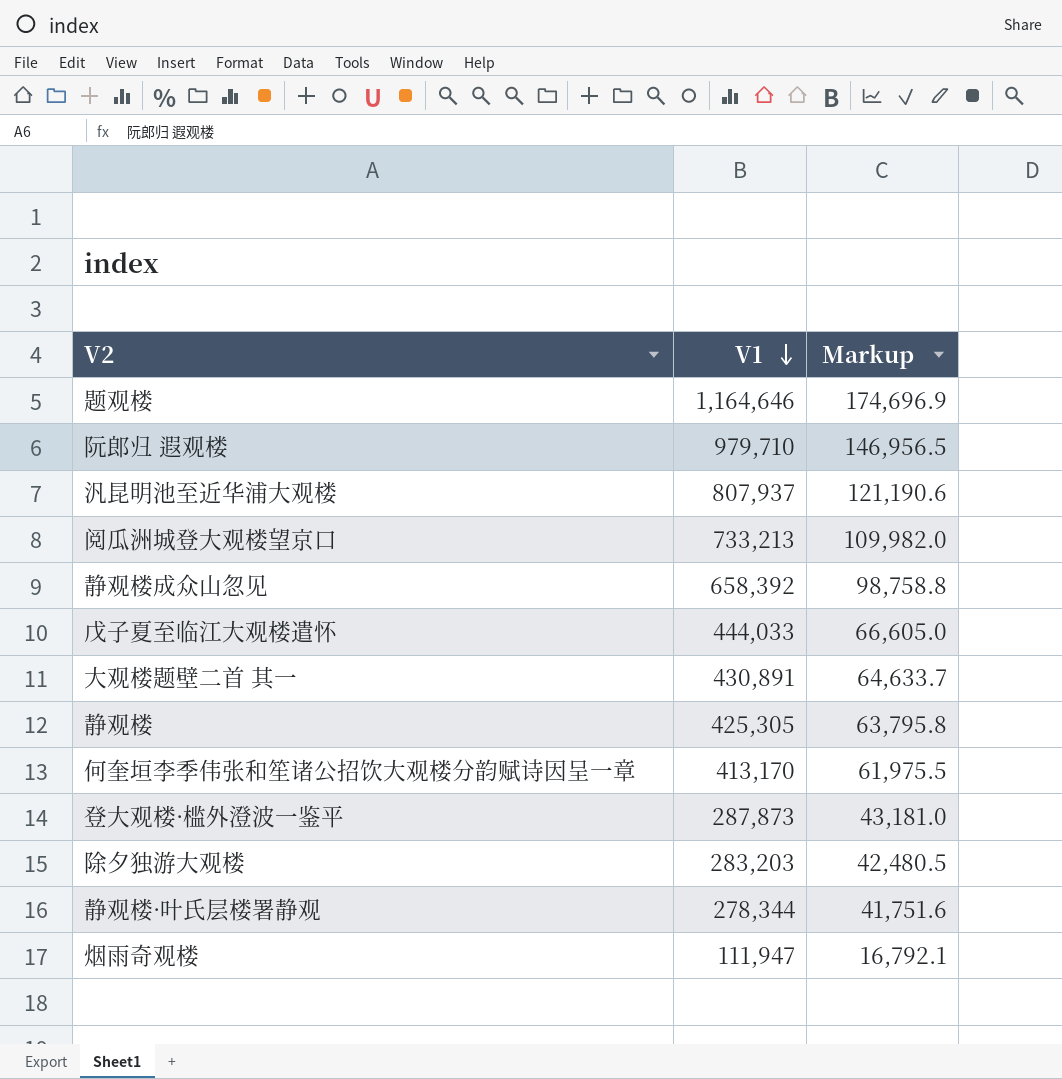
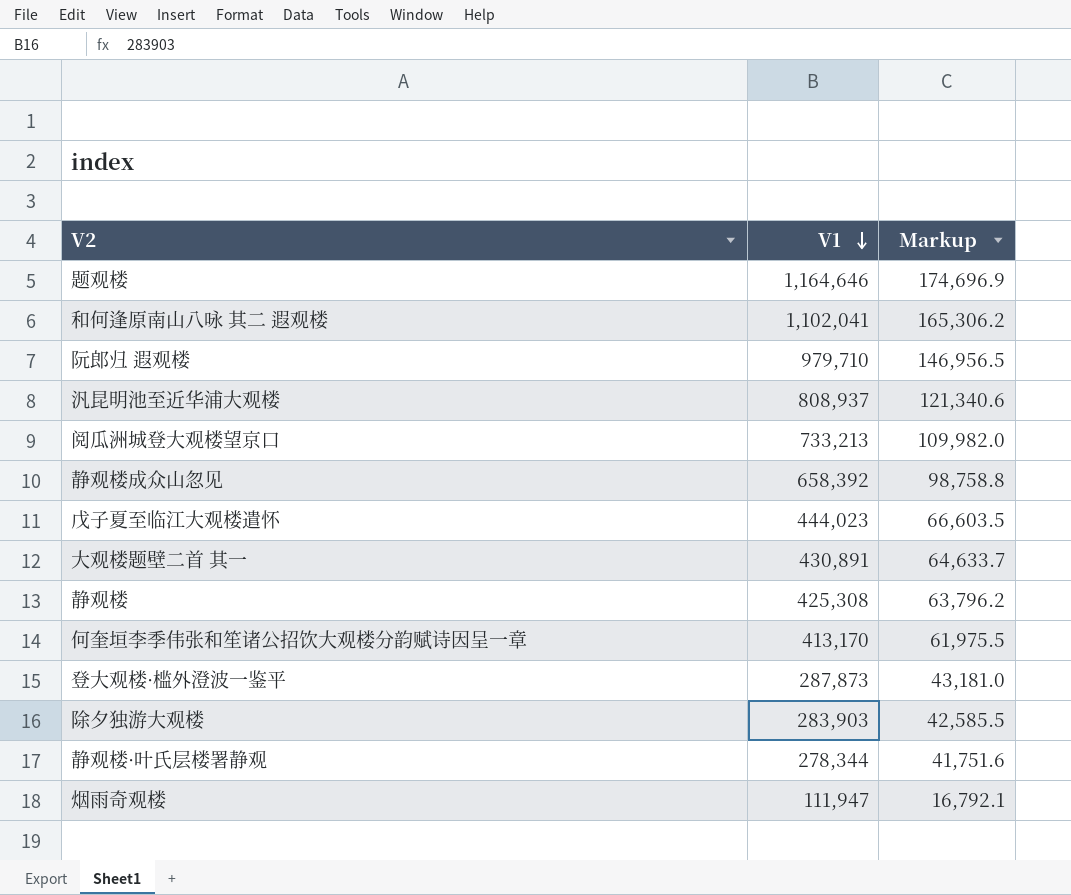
row 和何逢原南山八咏 其二 遐观楼: none -> 1,102,041 | 165,306.2
汎昆明池至近华浦大观楼 | V1: 807,937 -> 808,937
汎昆明池至近华浦大观楼 | Markup: 121,190.6 -> 121,340.6
戊子夏至临江大观楼遣怀 | V1: 444,033 -> 444,023
戊子夏至临江大观楼遣怀 | Markup: 66,605.0 -> 66,603.5
静观楼 | V1: 425,305 -> 425,308
静观楼 | Markup: 63,795.8 -> 63,796.2
除夕独游大观楼 | V1: 283,203 -> 283,903
除夕独游大观楼 | Markup: 42,480.5 -> 42,585.5

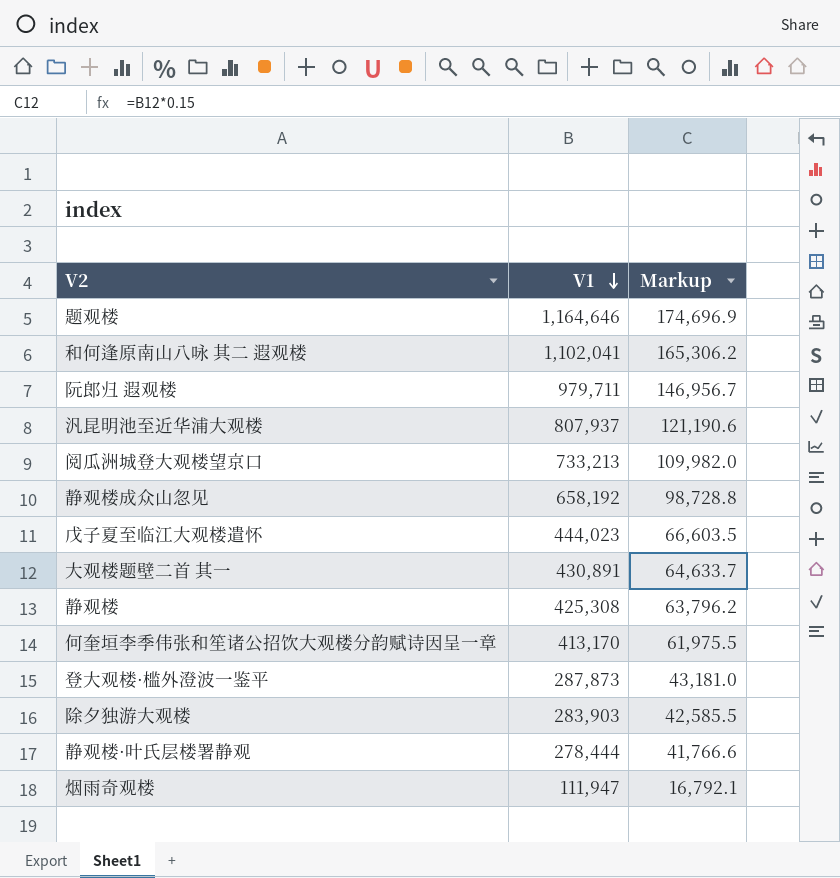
阮郎归 遐观楼 | V1: 979,710 -> 979,711
阮郎归 遐观楼 | Markup: 146,956.5 -> 146,956.7
汎昆明池至近华浦大观楼 | V1: 808,937 -> 807,937
汎昆明池至近华浦大观楼 | Markup: 121,340.6 -> 121,190.6
静观楼成众山忽见 | V1: 658,392 -> 658,192
静观楼成众山忽见 | Markup: 98,758.8 -> 98,728.8
静观楼·叶氏层楼署静观 | V1: 278,344 -> 278,444
静观楼·叶氏层楼署静观 | Markup: 41,751.6 -> 41,766.6

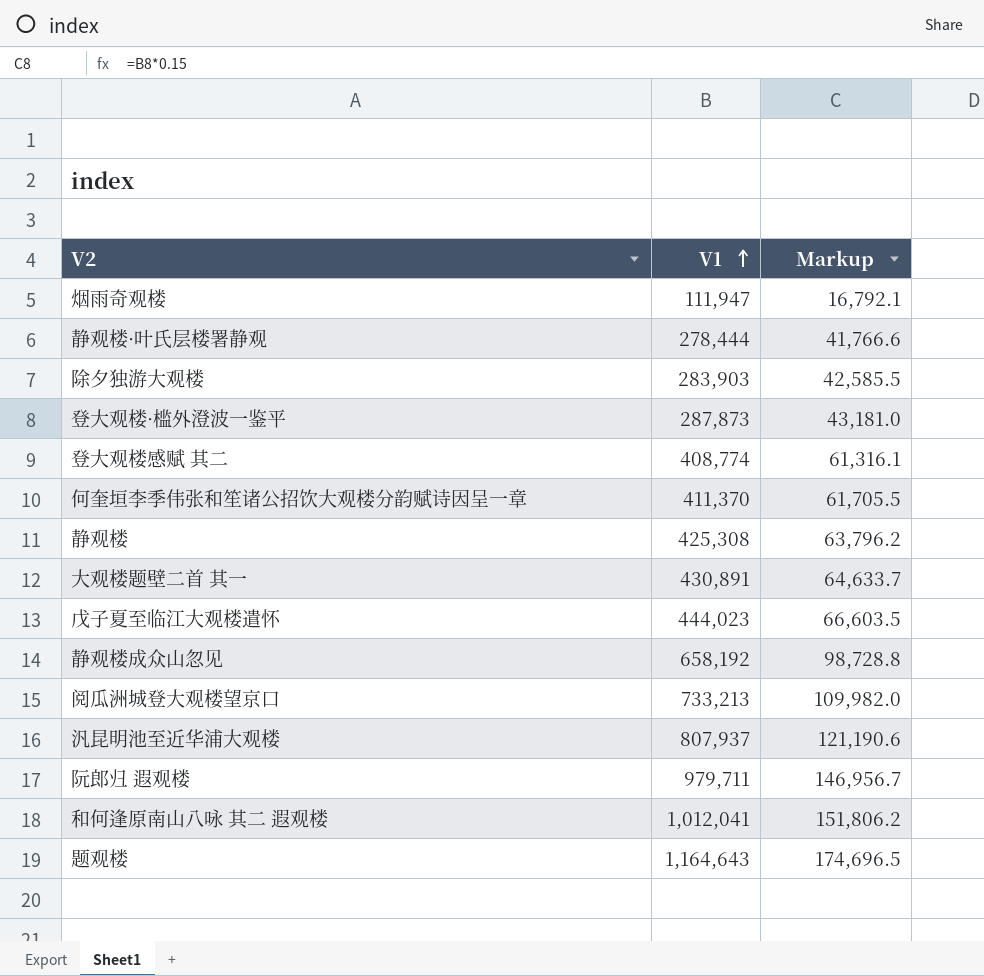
row order: V1 descending -> V1 ascending
row 登大观楼感赋 其二: none -> 408,774 | 61,316.1
何奎垣李季伟张和笙诸公招饮大观楼分韵赋诗因呈一章 | V1: 413,170 -> 411,370
何奎垣李季伟张和笙诸公招饮大观楼分韵赋诗因呈一章 | Markup: 61,975.5 -> 61,705.5
和何逢原南山八咏 其二 遐观楼 | V1: 1,102,041 -> 1,012,041
和何逢原南山八咏 其二 遐观楼 | Markup: 165,306.2 -> 151,806.2
题观楼 | V1: 1,164,646 -> 1,164,643
题观楼 | Markup: 174,696.9 -> 174,696.5

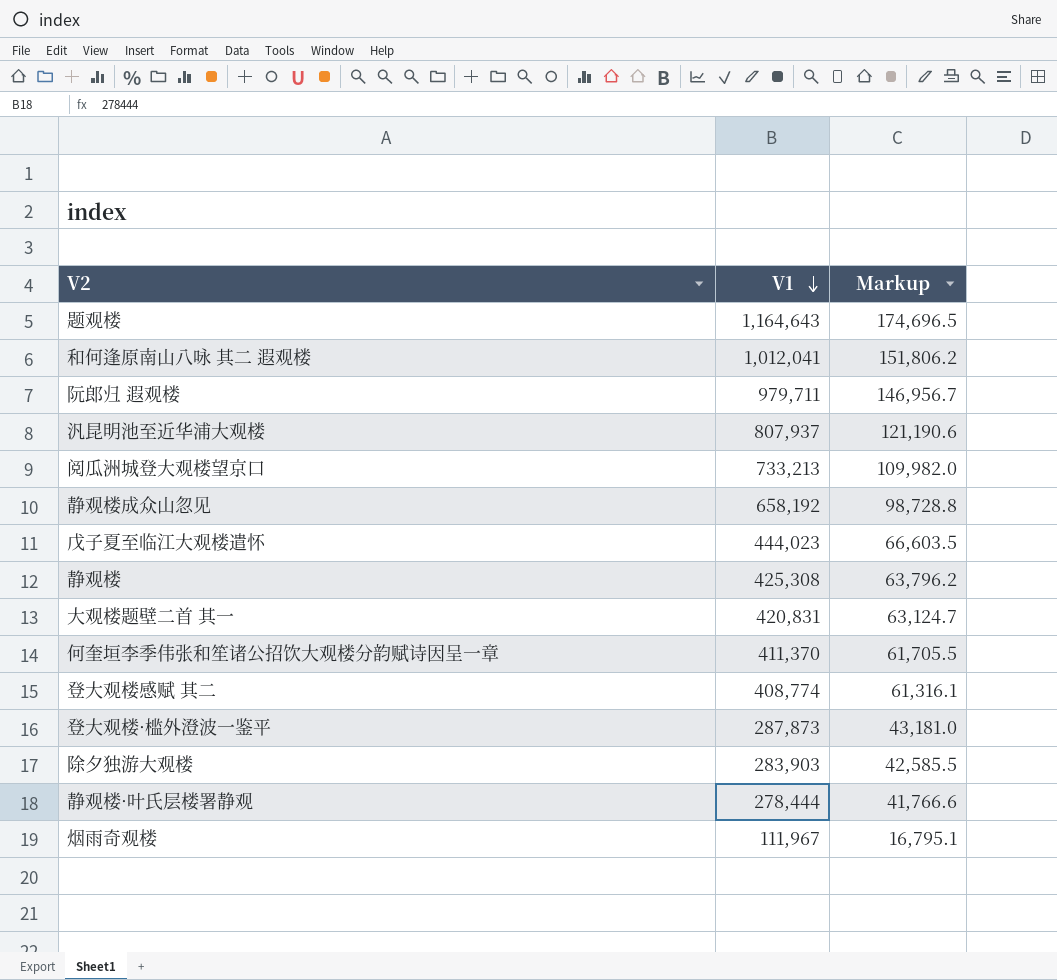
row order: V1 ascending -> V1 descending
大观楼题壁二首 其一 | V1: 430,891 -> 420,831
大观楼题壁二首 其一 | Markup: 64,633.7 -> 63,124.7
烟雨奇观楼 | V1: 111,947 -> 111,967
烟雨奇观楼 | Markup: 16,792.1 -> 16,795.1

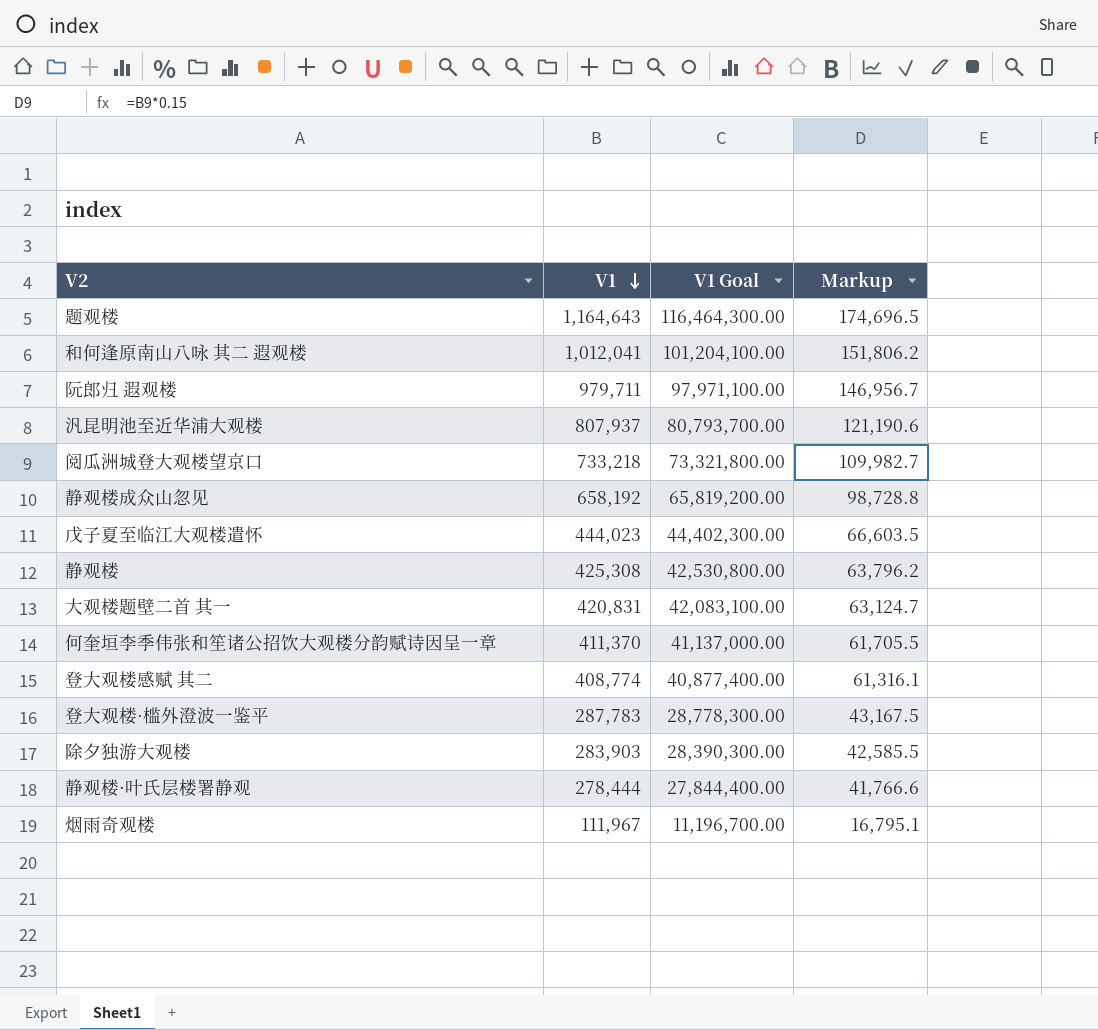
column V1 Goal | formula: none -> [V1] * 100
阅瓜洲城登大观楼望京口 | V1: 733,213 -> 733,218
阅瓜洲城登大观楼望京口 | Markup: 109,982.0 -> 109,982.7
登大观楼·槛外澄波一鉴平 | V1: 287,873 -> 287,783
登大观楼·槛外澄波一鉴平 | Markup: 43,181.0 -> 43,167.5

